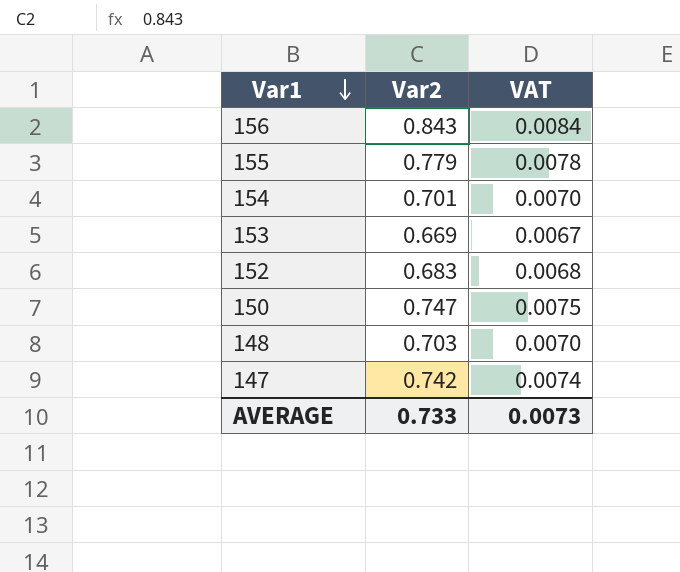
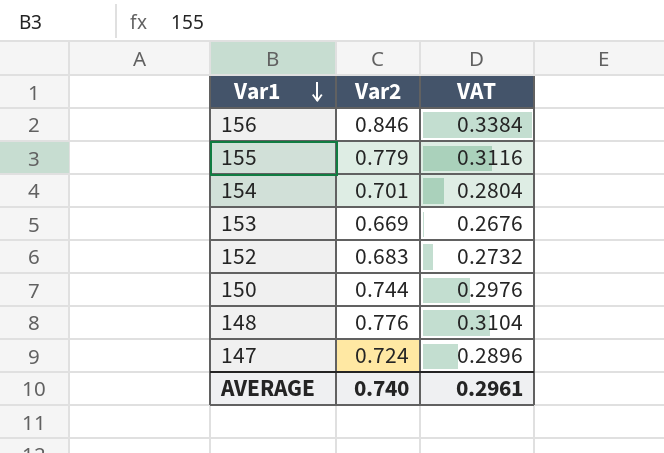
column VAT | formula: [Var2] * 0.01 -> [Var2] * 0.4
156 | Var2: 0.843 -> 0.846
150 | Var2: 0.747 -> 0.744
148 | Var2: 0.703 -> 0.776
147 | Var2: 0.742 -> 0.724
AVERAGE | Var2: 0.733 -> 0.740
AVERAGE | VAT: 0.0073 -> 0.2961

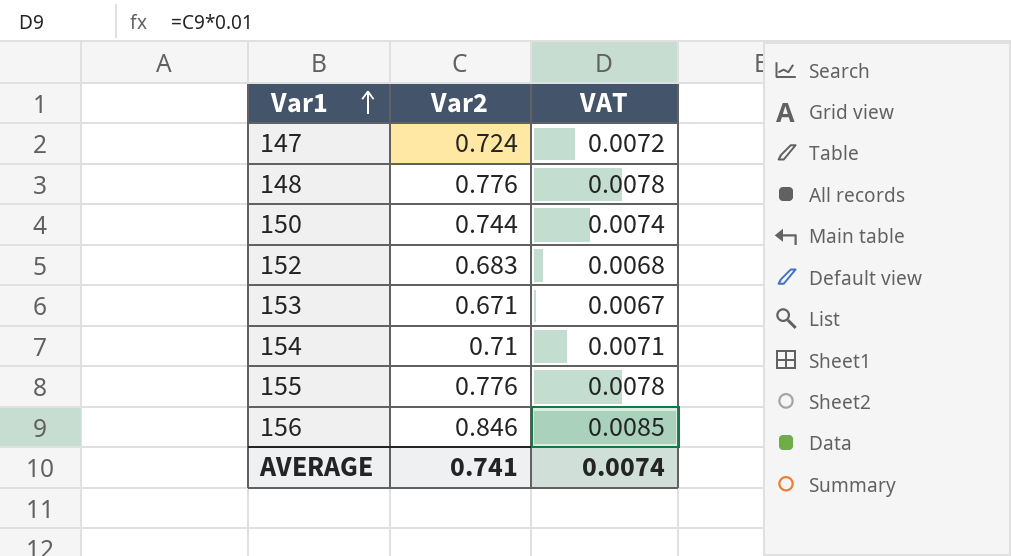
row order: Var1 descending -> Var1 ascending
column VAT | formula: [Var2] * 0.4 -> [Var2] * 0.01
153 | Var2: 0.669 -> 0.671
154 | Var2: 0.701 -> 0.71
155 | Var2: 0.779 -> 0.776
AVERAGE | Var2: 0.740 -> 0.741
AVERAGE | VAT: 0.2961 -> 0.0074

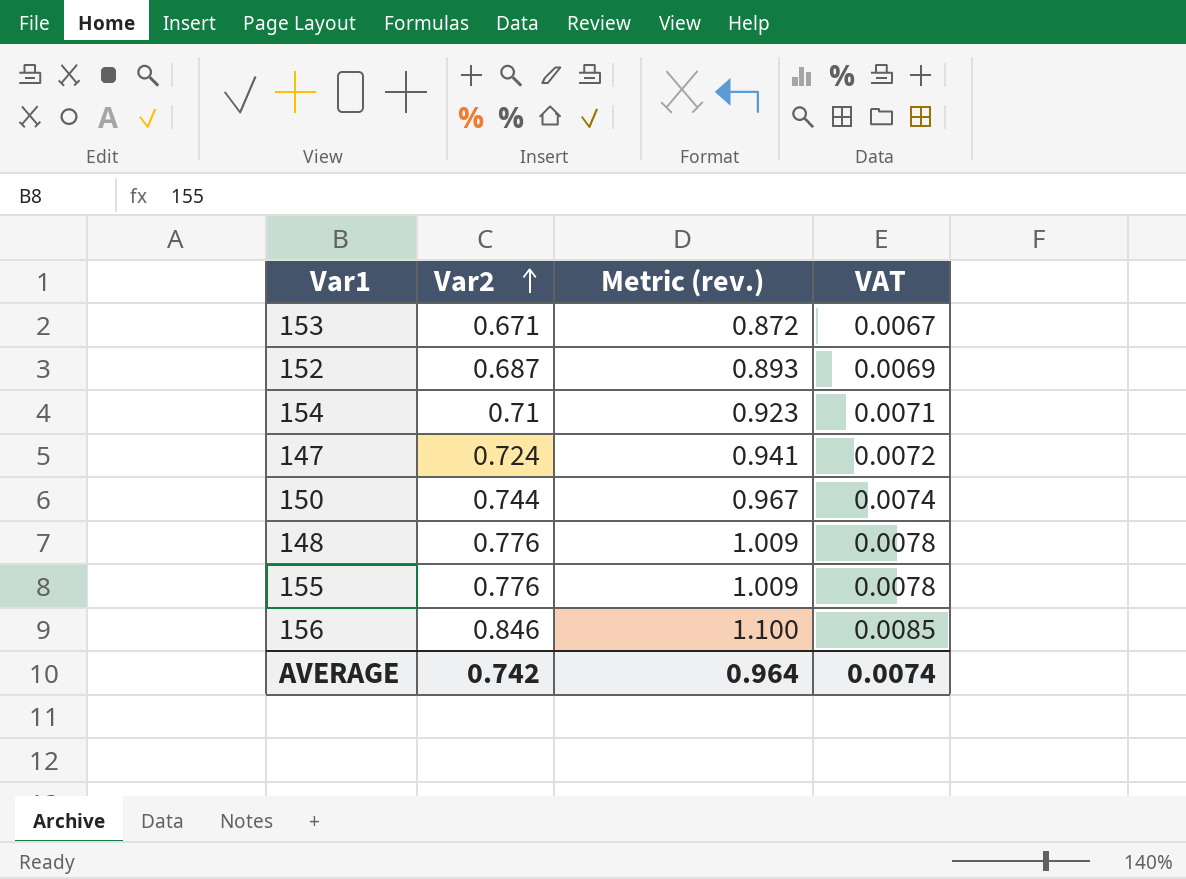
row order: Var1 ascending -> Var2 ascending
column Metric (rev.) | formula: none -> [Var2] * 1.3
152 | Var2: 0.683 -> 0.687
152 | VAT: 0.0068 -> 0.0069
AVERAGE | Var2: 0.741 -> 0.742

